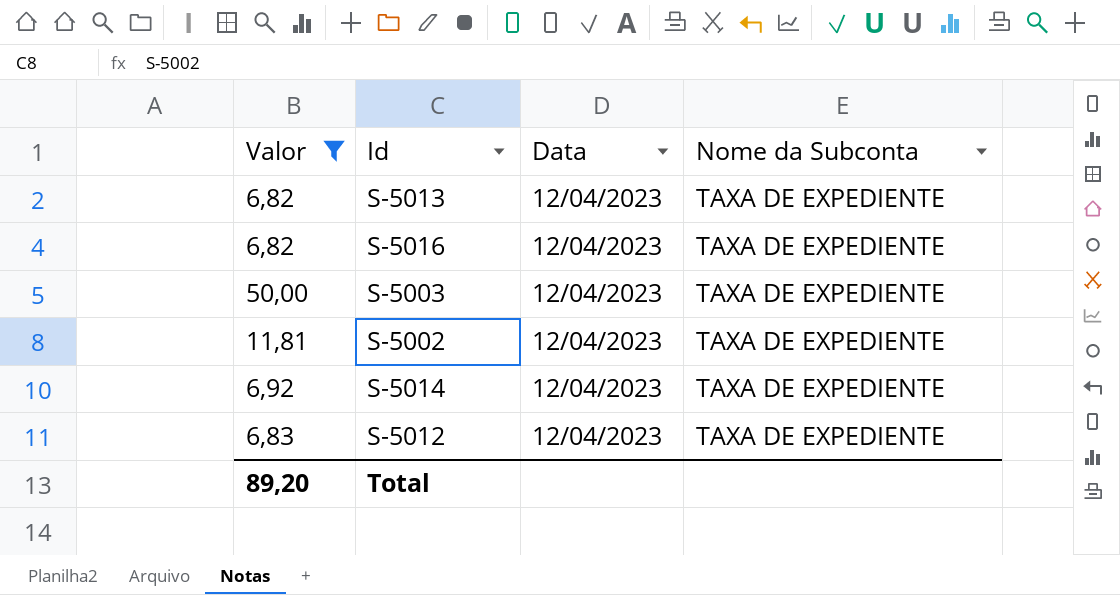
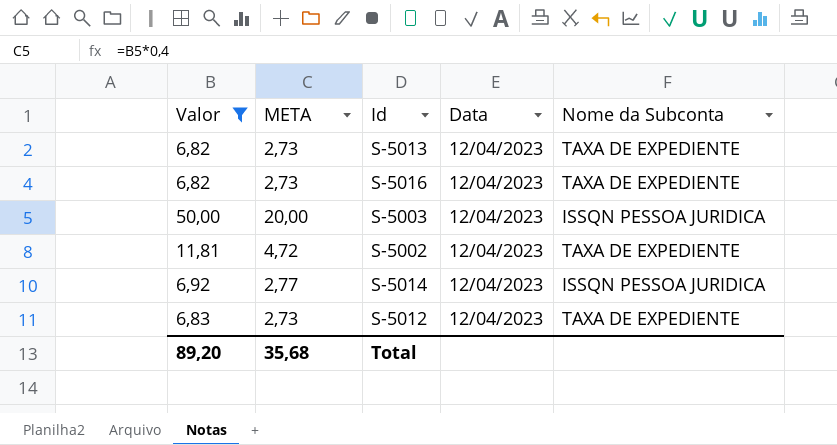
column META | formula: none -> [Valor] * 0,4
S-5003 | Nome da Subconta: TAXA DE EXPEDIENTE -> ISSQN PESSOA JURIDICA
S-5014 | Nome da Subconta: TAXA DE EXPEDIENTE -> ISSQN PESSOA JURIDICA

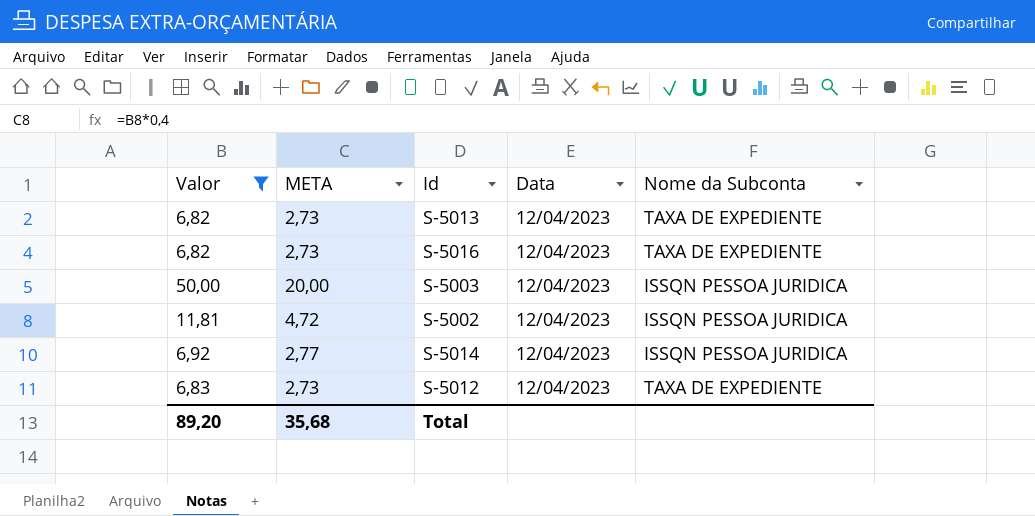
S-5002 | Nome da Subconta: TAXA DE EXPEDIENTE -> ISSQN PESSOA JURIDICA

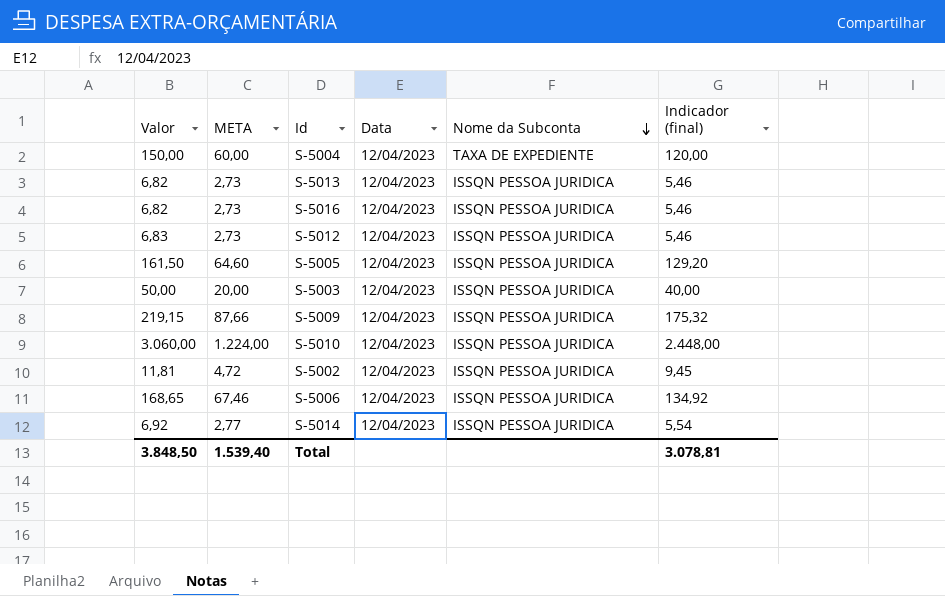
filter: Valor <= 50,00 -> none
row order: none -> Nome da Subconta descending
column Indicador (final) | formula: none -> [Valor] * 0,8
S-5013 | Nome da Subconta: TAXA DE EXPEDIENTE -> ISSQN PESSOA JURIDICA
S-5016 | Nome da Subconta: TAXA DE EXPEDIENTE -> ISSQN PESSOA JURIDICA
S-5012 | Nome da Subconta: TAXA DE EXPEDIENTE -> ISSQN PESSOA JURIDICA
Total | Valor: 89,20 -> 3.848,50
Total | META: 35,68 -> 1.539,40

